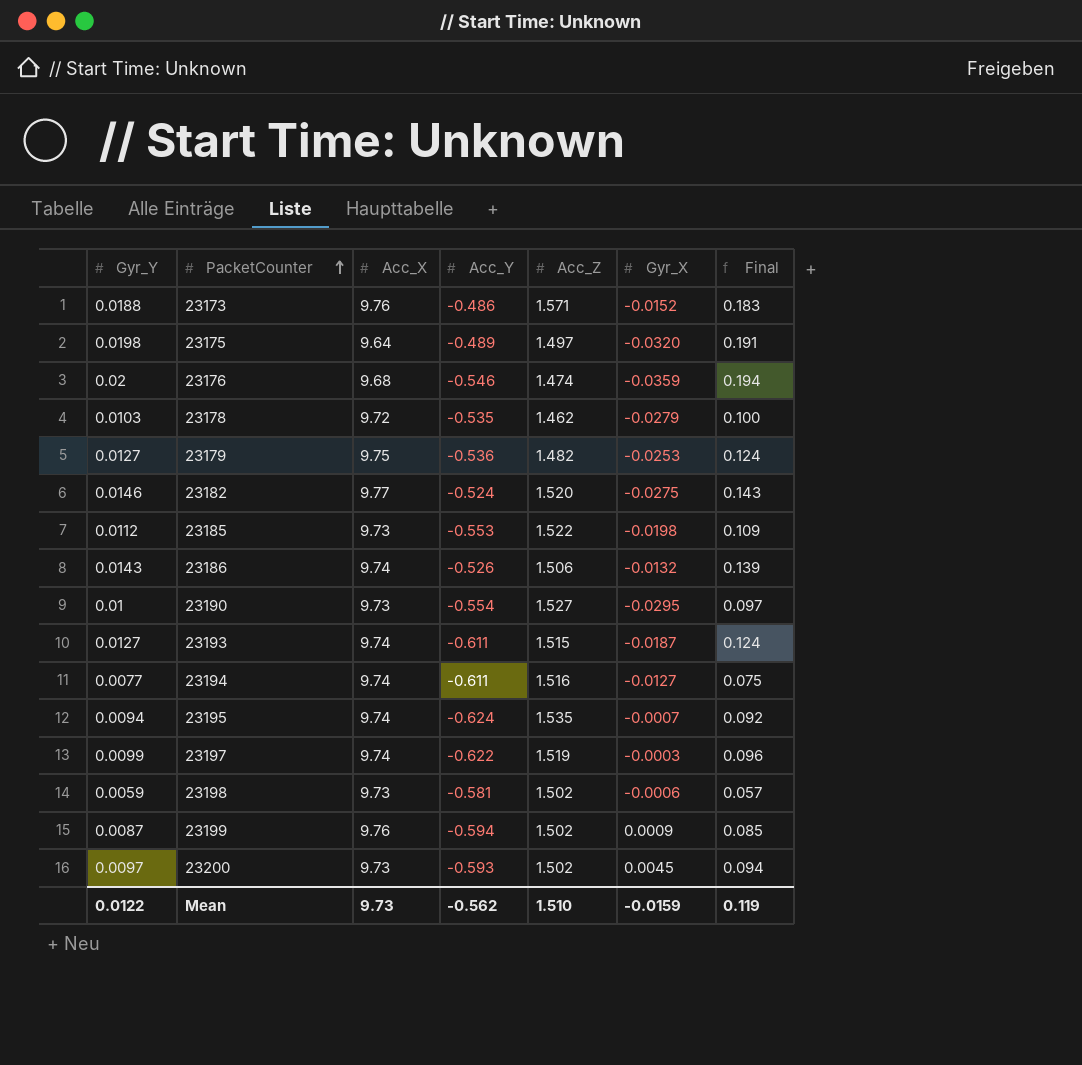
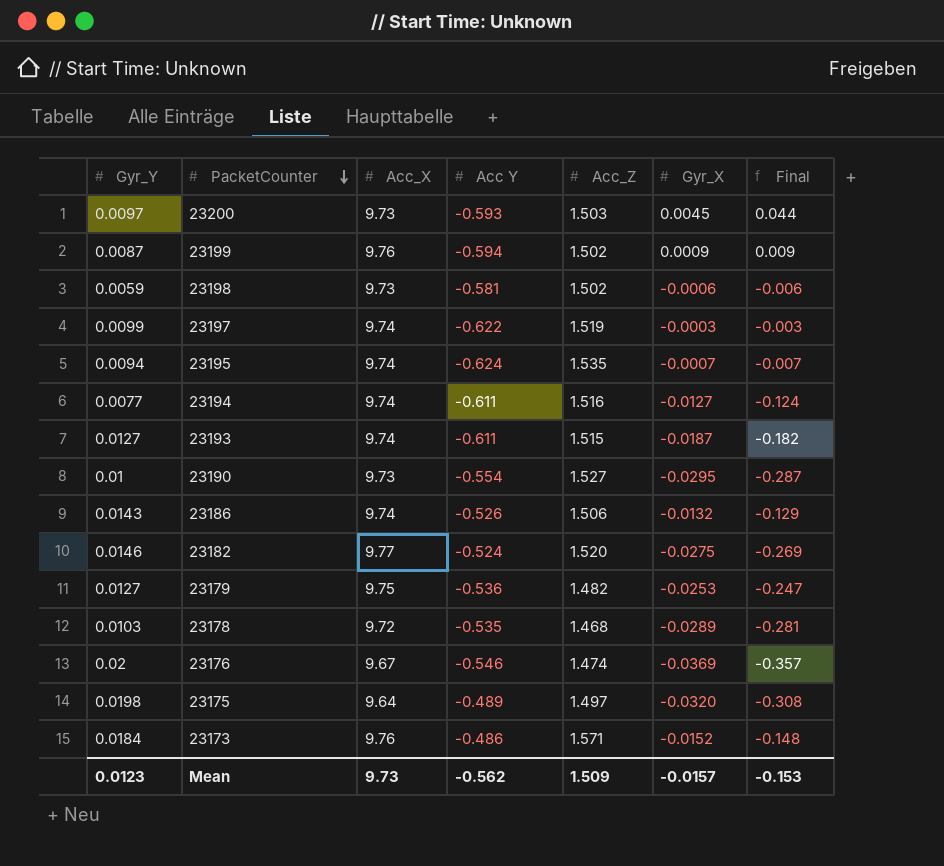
row order: PacketCounter ascending -> PacketCounter descending
column name: Acc_Y -> Acc Y
column Final | formula: [Gyr_Y] * [Acc_X] -> [Acc_X] * [Gyr_X]
row 23185: 0.0112 | 9.73 | -0.553 | 1.522 | -0.0198 | 0.109 -> none
23200 | Acc_Z: 1.502 -> 1.503
23178 | Acc_Z: 1.462 -> 1.468
23178 | Gyr_X: -0.0279 -> -0.0289
23176 | Acc_X: 9.68 -> 9.67
23176 | Gyr_X: -0.0359 -> -0.0369
23173 | Gyr_Y: 0.0188 -> 0.0184
Mean | Gyr_Y: 0.0122 -> 0.0123
Mean | Acc_Z: 1.510 -> 1.509
Mean | Gyr_X: -0.0159 -> -0.0157
Mean | Final: 0.119 -> -0.153

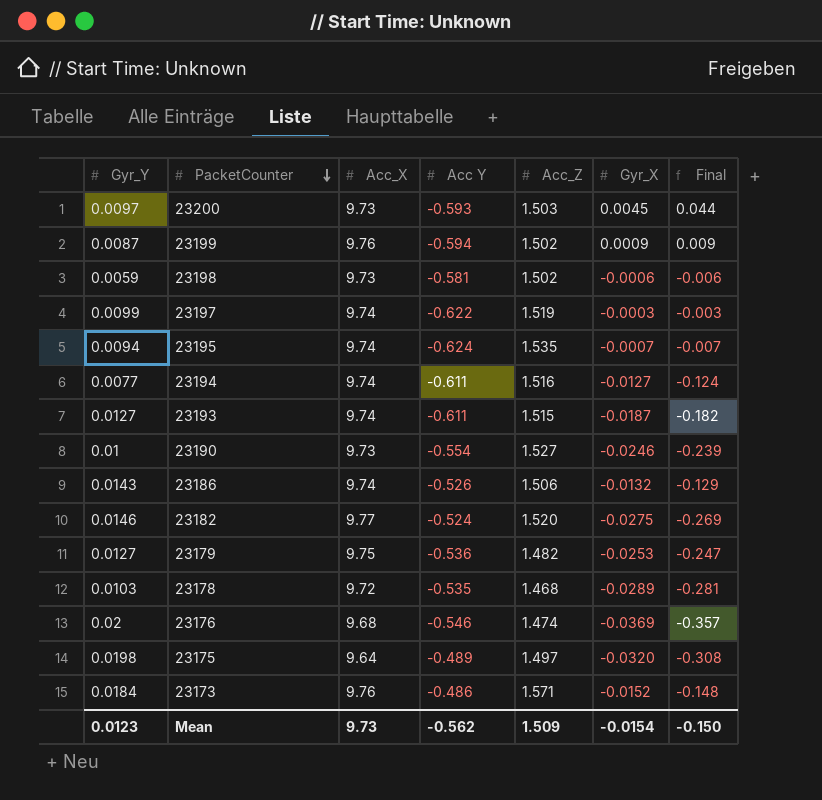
23190 | Gyr_X: -0.0295 -> -0.0246
23190 | Final: -0.287 -> -0.239
23176 | Acc_X: 9.67 -> 9.68
Mean | Gyr_X: -0.0157 -> -0.0154
Mean | Final: -0.153 -> -0.150

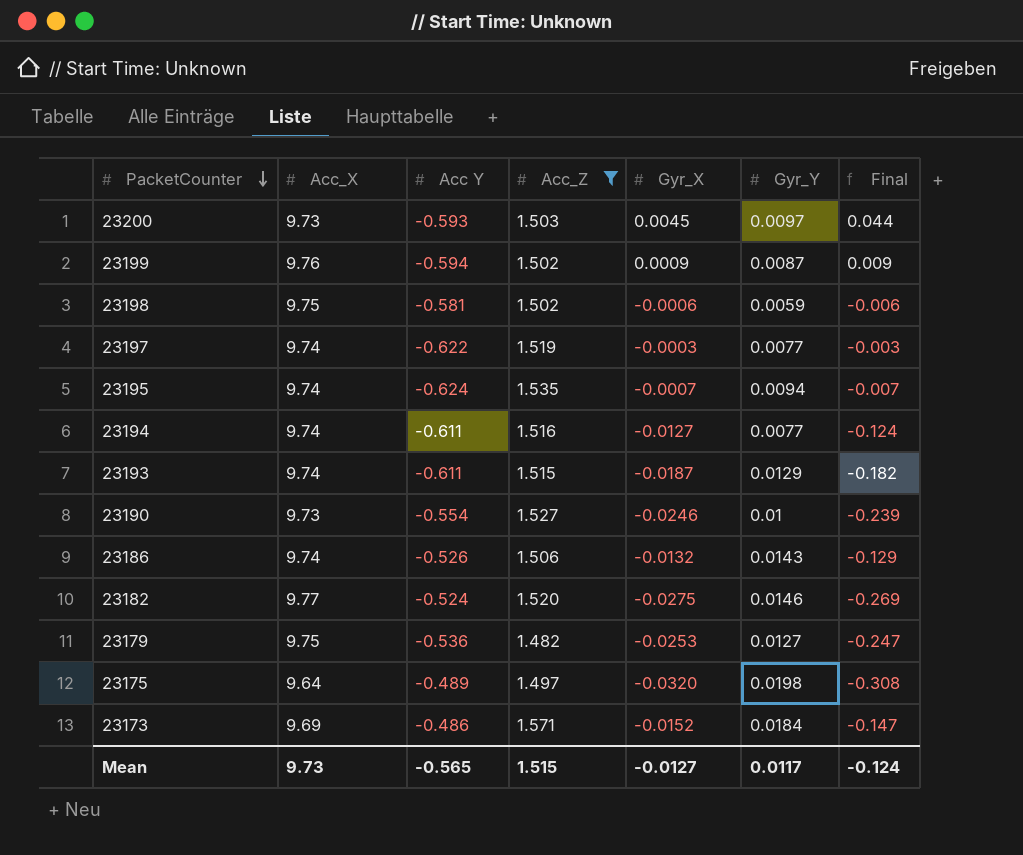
filter: none -> Acc_Z >= 1.482
column Gyr_Y | position: 1 -> 6
23198 | Acc_X: 9.73 -> 9.75
23197 | Gyr_Y: 0.0099 -> 0.0077
23193 | Gyr_Y: 0.0127 -> 0.0129
23173 | Acc_X: 9.76 -> 9.69
23173 | Final: -0.148 -> -0.147
Mean | Acc Y: -0.562 -> -0.565
Mean | Acc_Z: 1.509 -> 1.515
Mean | Gyr_X: -0.0154 -> -0.0127
Mean | Gyr_Y: 0.0123 -> 0.0117
Mean | Final: -0.150 -> -0.124

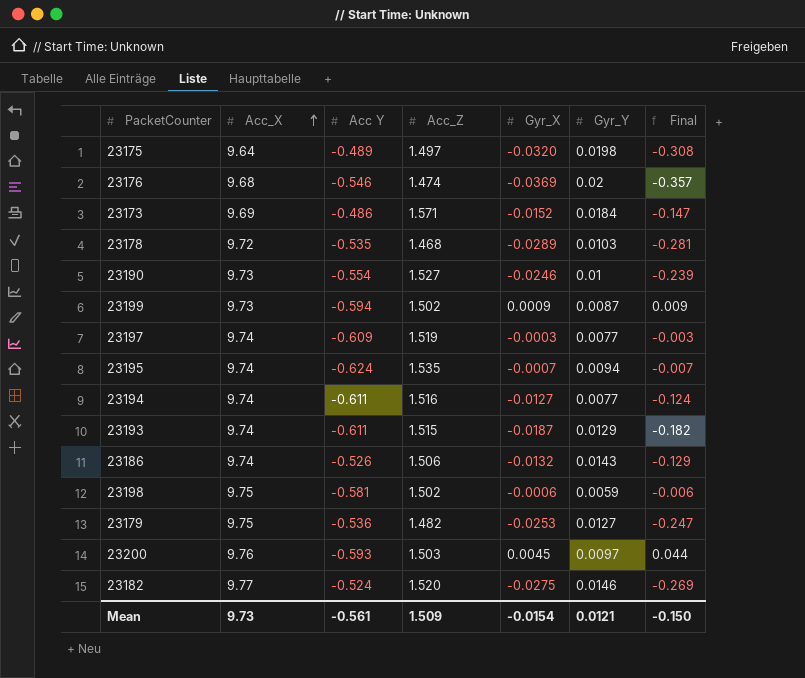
filter: Acc_Z >= 1.482 -> none
row order: PacketCounter descending -> Acc_X ascending
23199 | Acc_X: 9.76 -> 9.73
23197 | Acc Y: -0.622 -> -0.609
23200 | Acc_X: 9.73 -> 9.76
Mean | Acc Y: -0.565 -> -0.561
Mean | Acc_Z: 1.515 -> 1.509
Mean | Gyr_X: -0.0127 -> -0.0154
Mean | Gyr_Y: 0.0117 -> 0.0121
Mean | Final: -0.124 -> -0.150

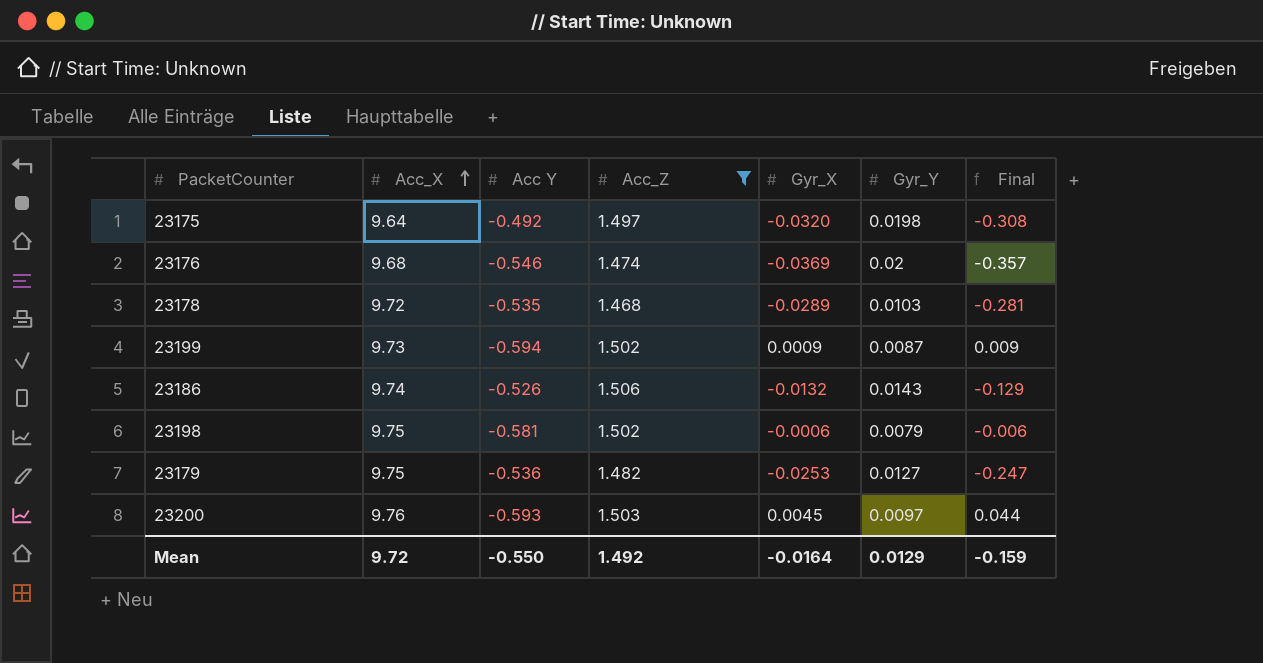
filter: none -> Acc_Z <= 1.506
23175 | Acc Y: -0.489 -> -0.492
23198 | Gyr_Y: 0.0059 -> 0.0079
Mean | Acc_X: 9.73 -> 9.72
Mean | Acc Y: -0.561 -> -0.550
Mean | Acc_Z: 1.509 -> 1.492
Mean | Gyr_X: -0.0154 -> -0.0164
Mean | Gyr_Y: 0.0121 -> 0.0129
Mean | Final: -0.150 -> -0.159

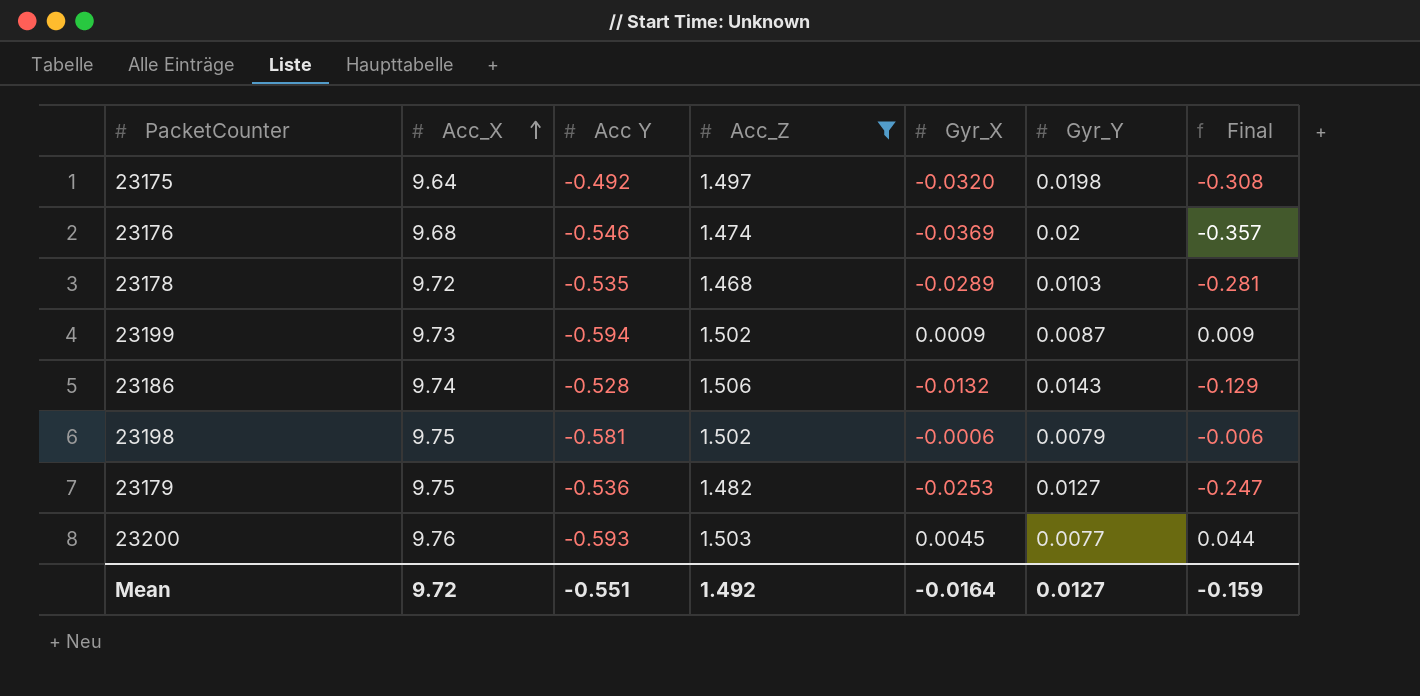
23186 | Acc Y: -0.526 -> -0.528
23200 | Gyr_Y: 0.0097 -> 0.0077
Mean | Acc Y: -0.550 -> -0.551
Mean | Gyr_Y: 0.0129 -> 0.0127

